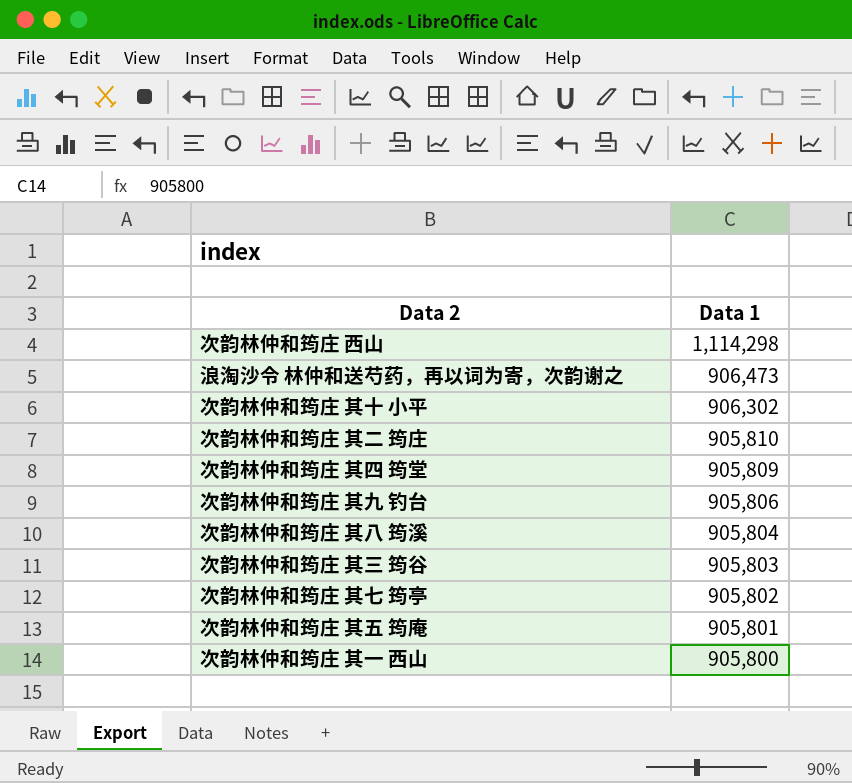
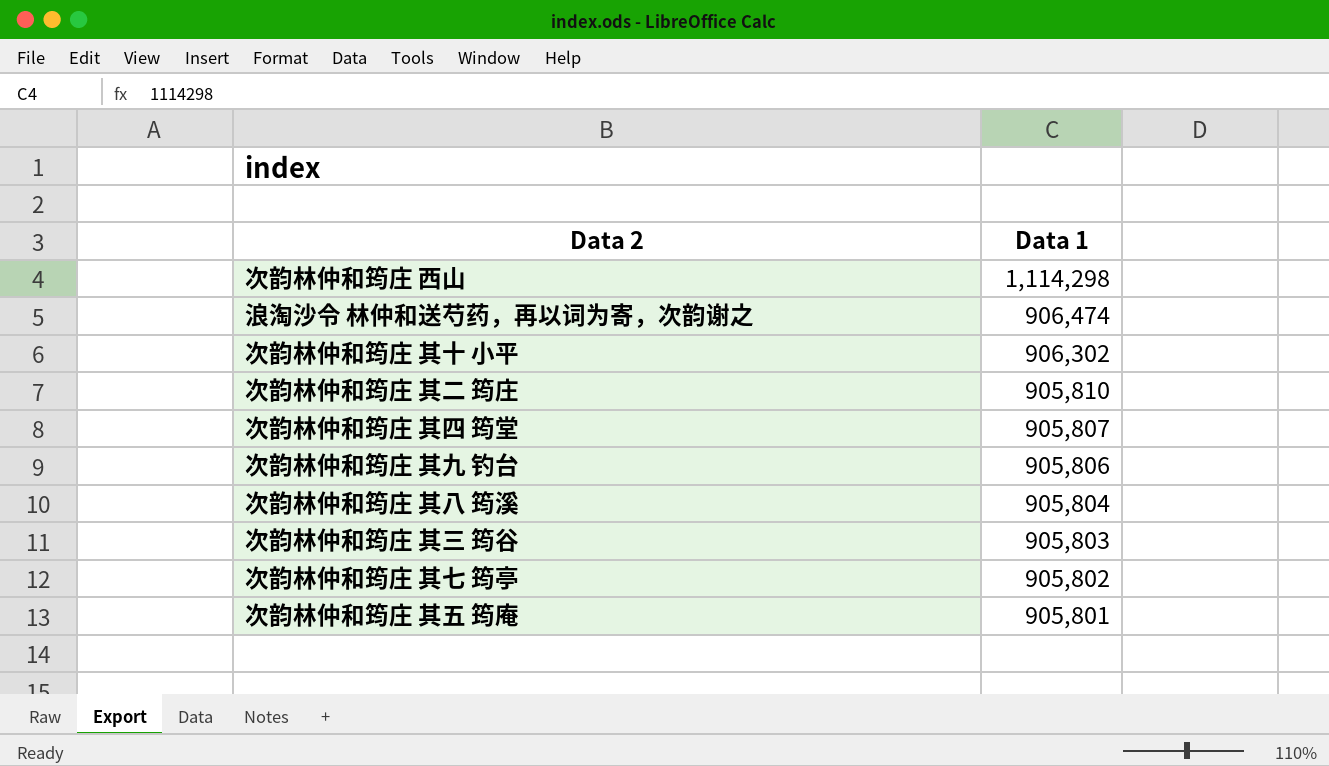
row 次韵林仲和筠庄 其一 西山: 905,800 -> none
浪淘沙令 林仲和送芍药，再以词为寄，次韵谢之 | Data 1: 906,473 -> 906,474
次韵林仲和筠庄 其四 筠堂 | Data 1: 905,809 -> 905,807

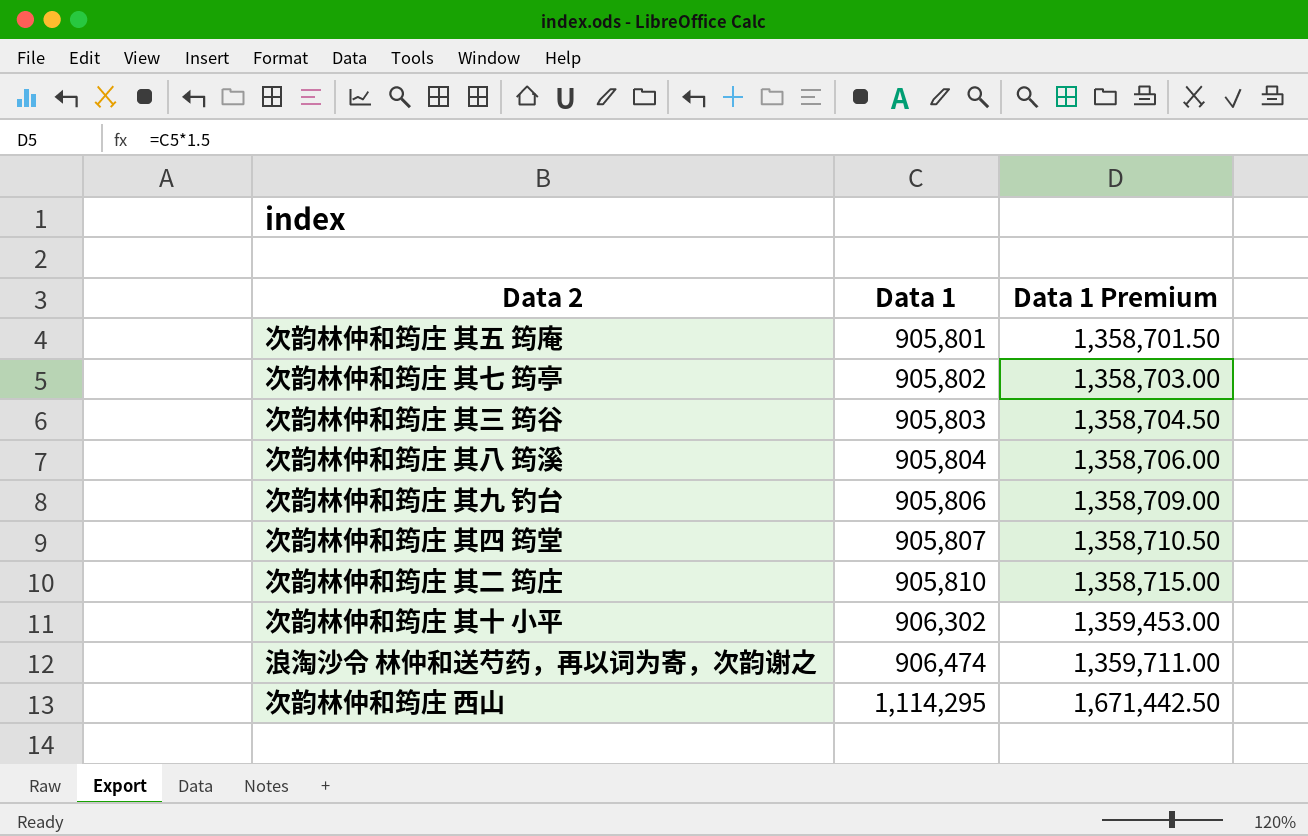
row order: Data 1 descending -> Data 1 ascending
column Data 1 Premium | formula: none -> [Data 1] * 1.5
次韵林仲和筠庄 西山 | Data 1: 1,114,298 -> 1,114,295

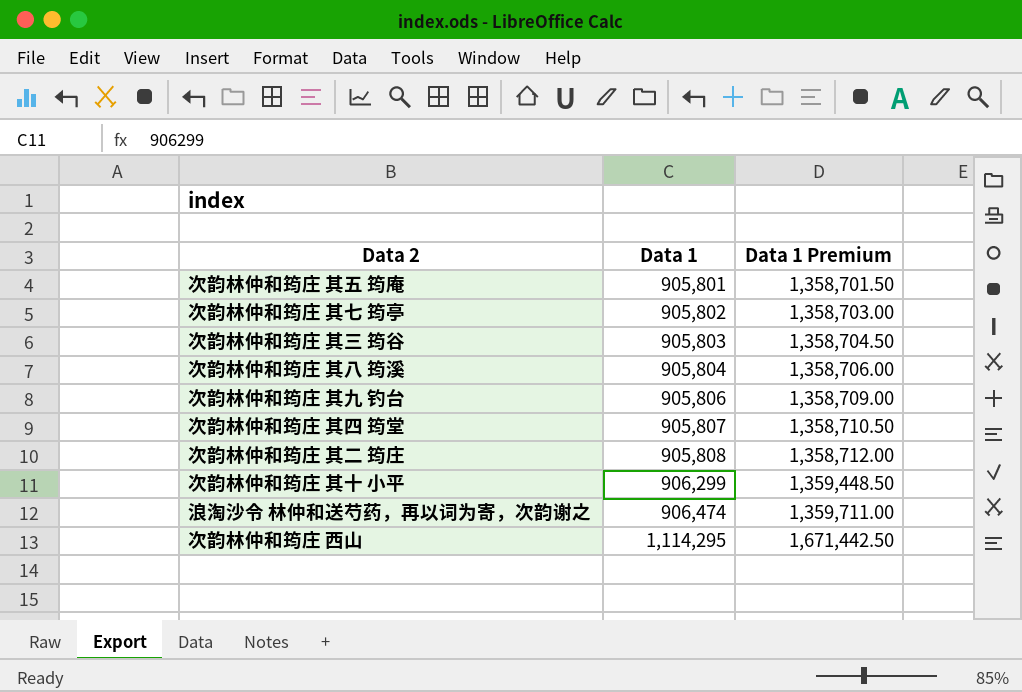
次韵林仲和筠庄 其二 筠庄 | Data 1: 905,810 -> 905,808
次韵林仲和筠庄 其二 筠庄 | Data 1 Premium: 1,358,715.00 -> 1,358,712.00
次韵林仲和筠庄 其十 小平 | Data 1: 906,302 -> 906,299
次韵林仲和筠庄 其十 小平 | Data 1 Premium: 1,359,453.00 -> 1,359,448.50

